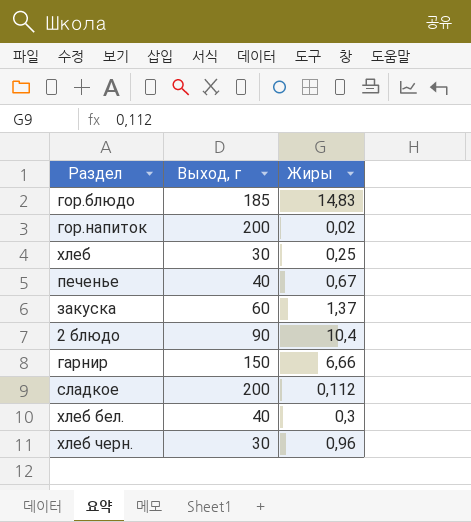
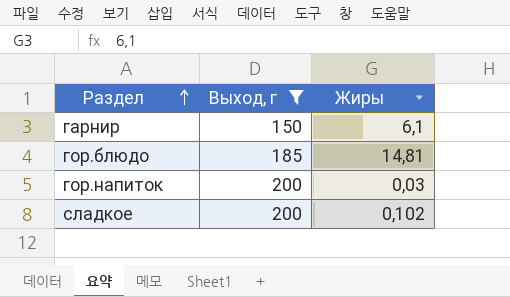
filter: none -> Выход, г >= 150
row order: none -> Раздел ascending
гарнир | Жиры: 6,66 -> 6,1
гор.блюдо | Жиры: 14,83 -> 14,81
гор.напиток | Жиры: 0,02 -> 0,03
сладкое | Жиры: 0,112 -> 0,102

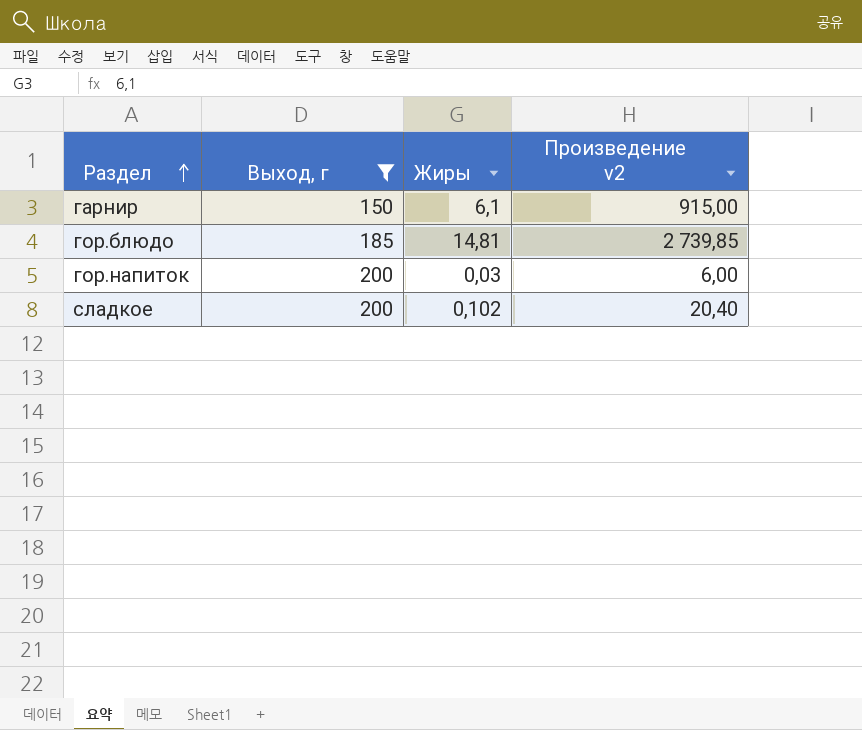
column Произведение v2 | formula: none -> [Выход, г] * [Жиры]

